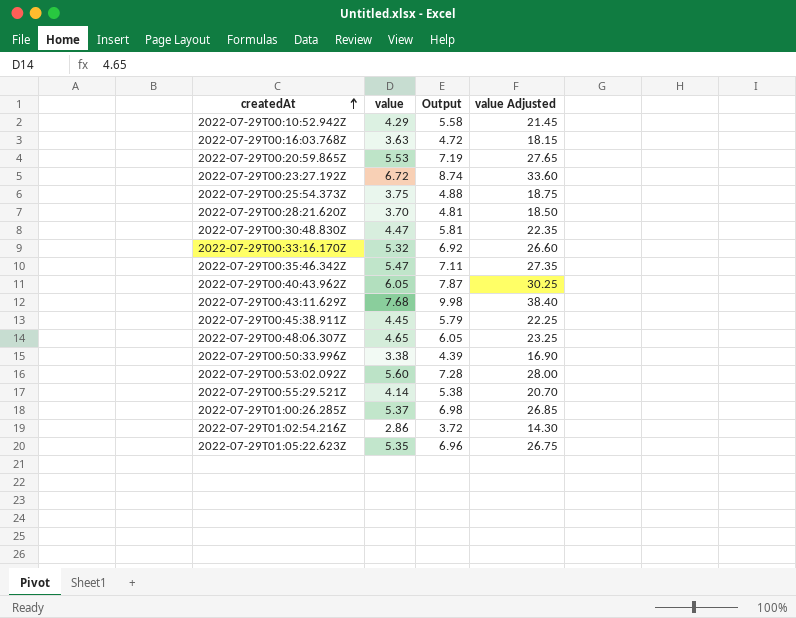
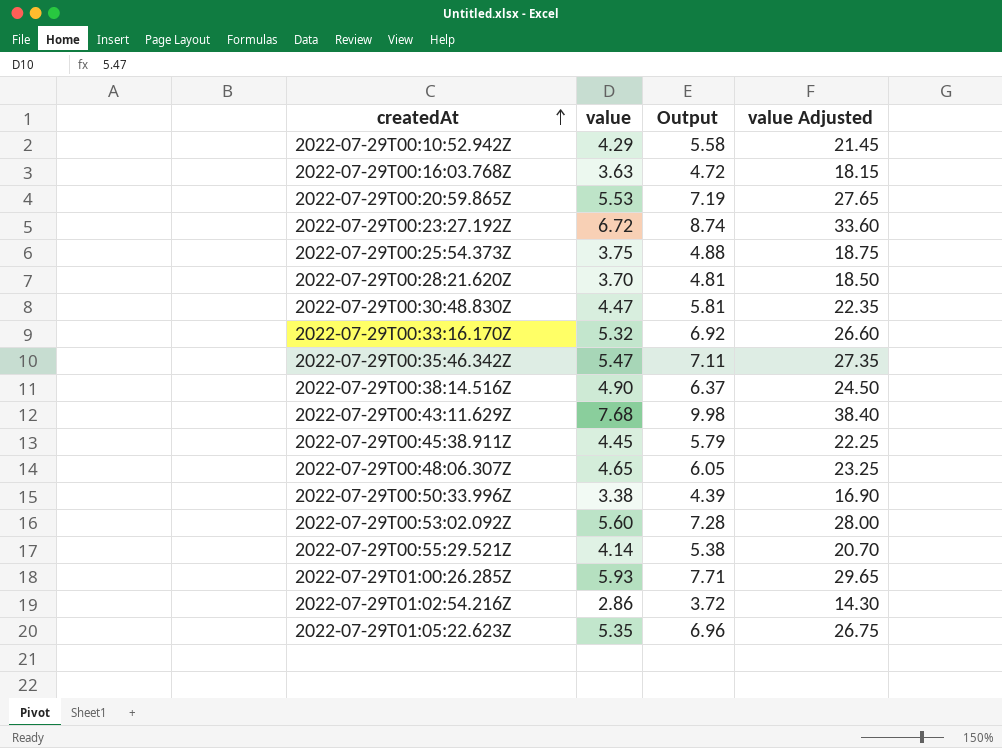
row 2022-07-29T00:40:43.962Z: 6.05 | 7.87 | 30.25 -> none
row 2022-07-29T00:38:14.516Z: none -> 4.90 | 6.37 | 24.50
2022-07-29T01:00:26.285Z | value: 5.37 -> 5.93
2022-07-29T01:00:26.285Z | Output: 6.98 -> 7.71
2022-07-29T01:00:26.285Z | value Adjusted: 26.85 -> 29.65

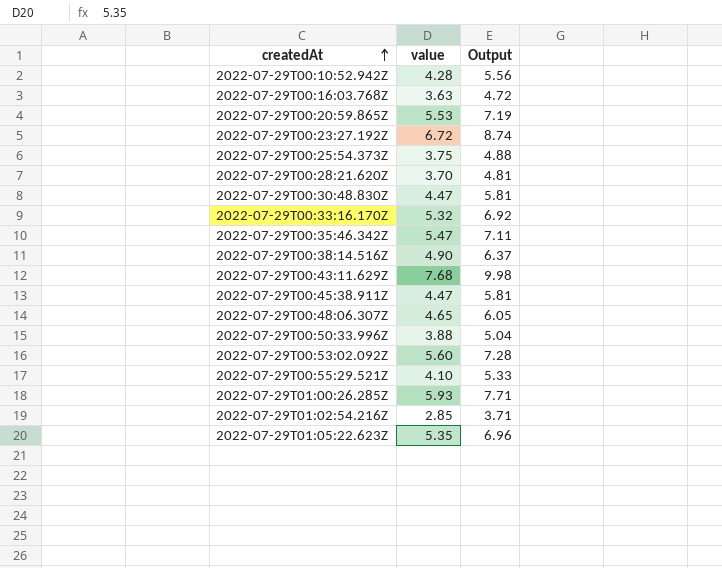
column value Adjusted | formula: [value] * 5 -> none
2022-07-29T00:10:52.942Z | value: 4.29 -> 4.28
2022-07-29T00:10:52.942Z | Output: 5.58 -> 5.56
2022-07-29T00:45:38.911Z | value: 4.45 -> 4.47
2022-07-29T00:45:38.911Z | Output: 5.79 -> 5.81
2022-07-29T00:50:33.996Z | value: 3.38 -> 3.88
2022-07-29T00:50:33.996Z | Output: 4.39 -> 5.04
2022-07-29T00:55:29.521Z | value: 4.14 -> 4.10
2022-07-29T00:55:29.521Z | Output: 5.38 -> 5.33
2022-07-29T01:02:54.216Z | value: 2.86 -> 2.85
2022-07-29T01:02:54.216Z | Output: 3.72 -> 3.71

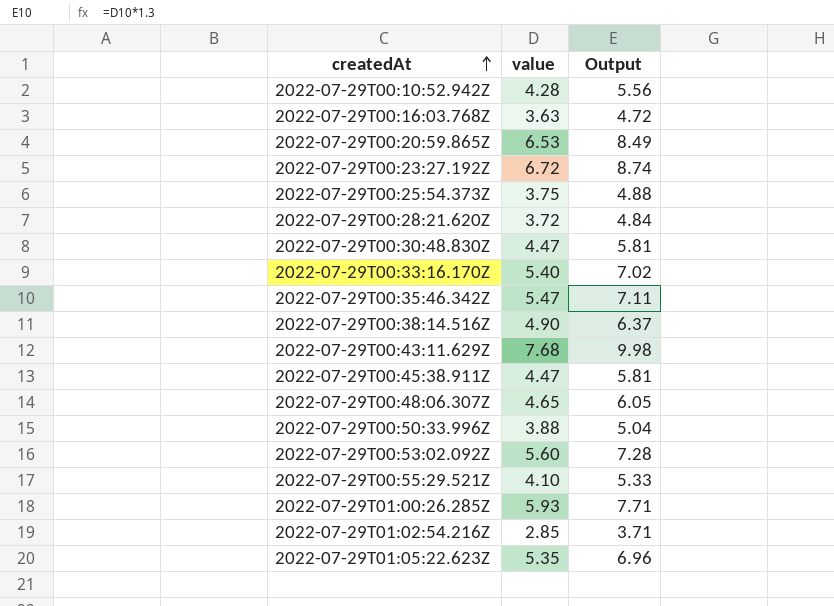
2022-07-29T00:20:59.865Z | value: 5.53 -> 6.53
2022-07-29T00:20:59.865Z | Output: 7.19 -> 8.49
2022-07-29T00:28:21.620Z | value: 3.70 -> 3.72
2022-07-29T00:28:21.620Z | Output: 4.81 -> 4.84
2022-07-29T00:33:16.170Z | value: 5.32 -> 5.40
2022-07-29T00:33:16.170Z | Output: 6.92 -> 7.02

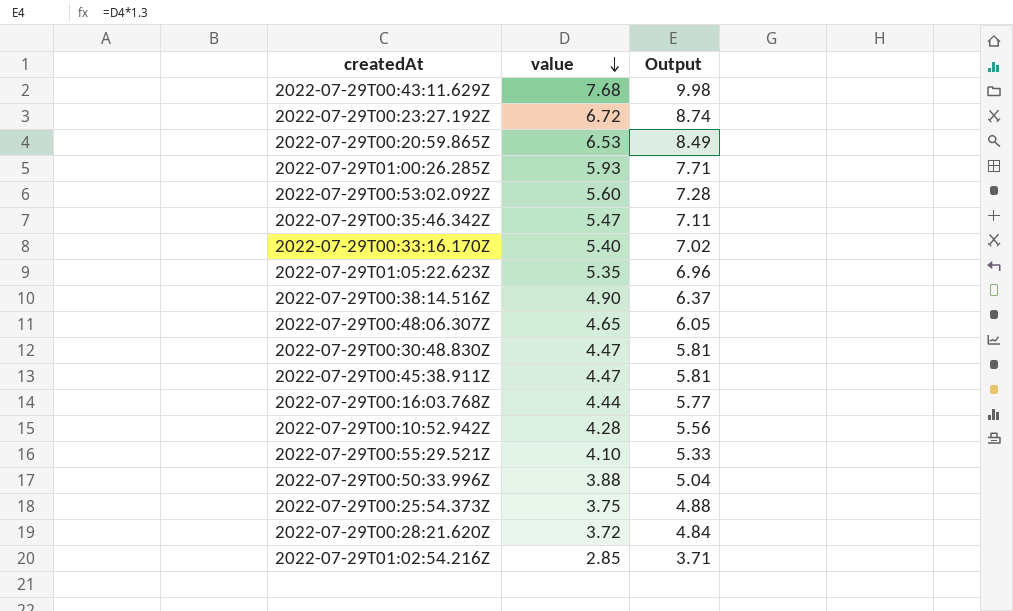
row order: createdAt ascending -> value descending
2022-07-29T00:16:03.768Z | value: 3.63 -> 4.44
2022-07-29T00:16:03.768Z | Output: 4.72 -> 5.77

